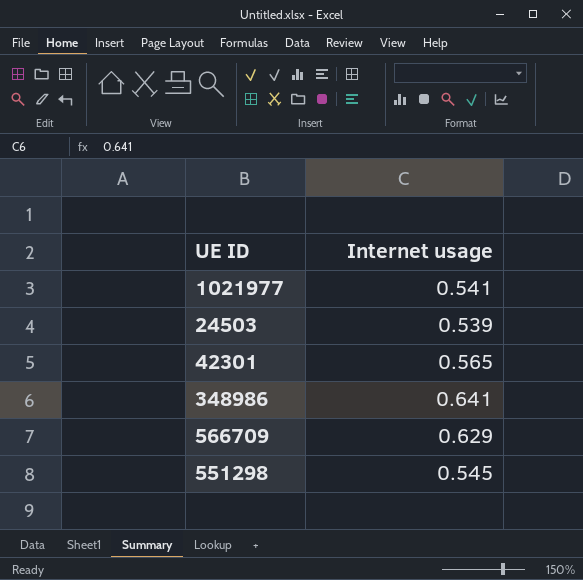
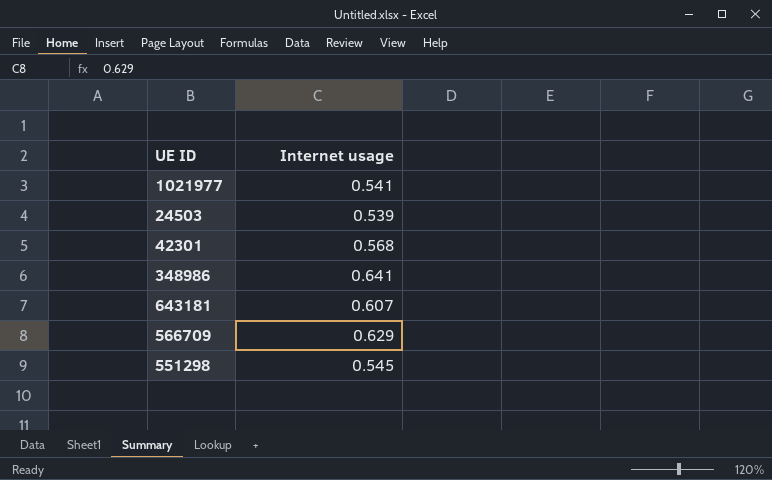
42301 | Internet usage: 0.565 -> 0.568
row 643181: none -> 0.607

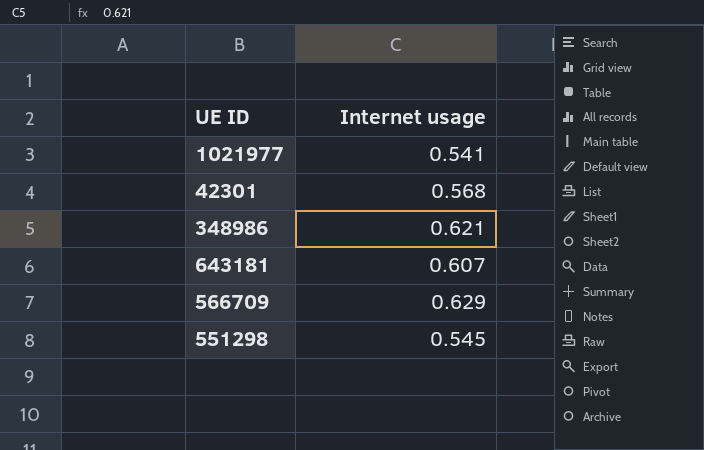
row 24503: 0.539 -> none
348986 | Internet usage: 0.641 -> 0.621

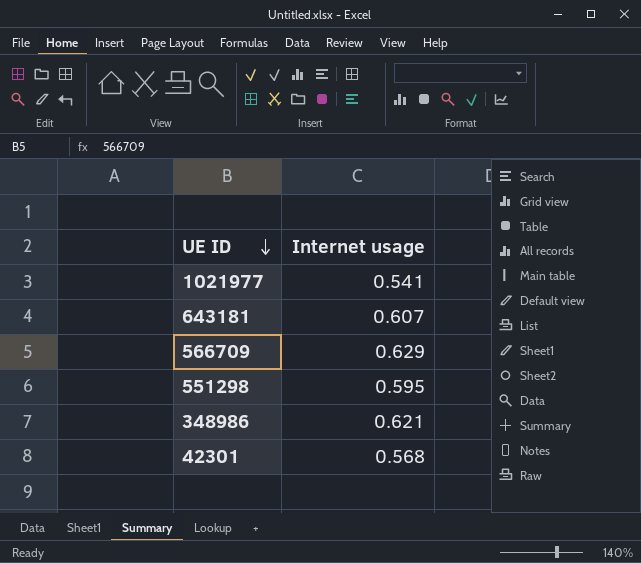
row order: none -> UE ID descending
551298 | Internet usage: 0.545 -> 0.595

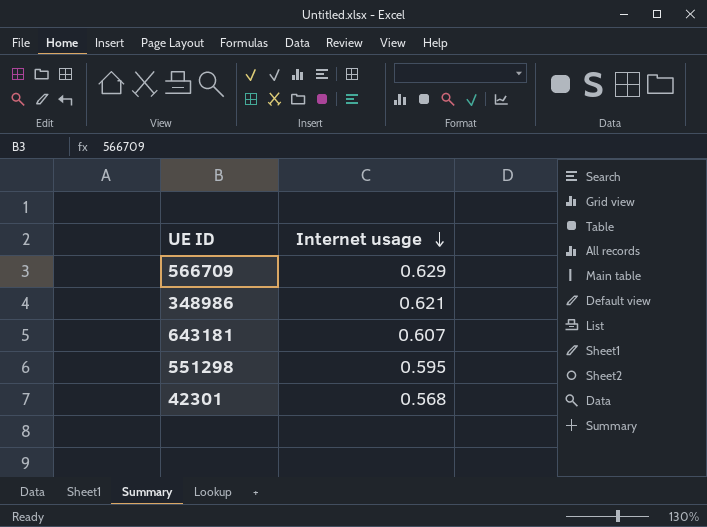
row order: UE ID descending -> Internet usage descending
row 1021977: 0.541 -> none

